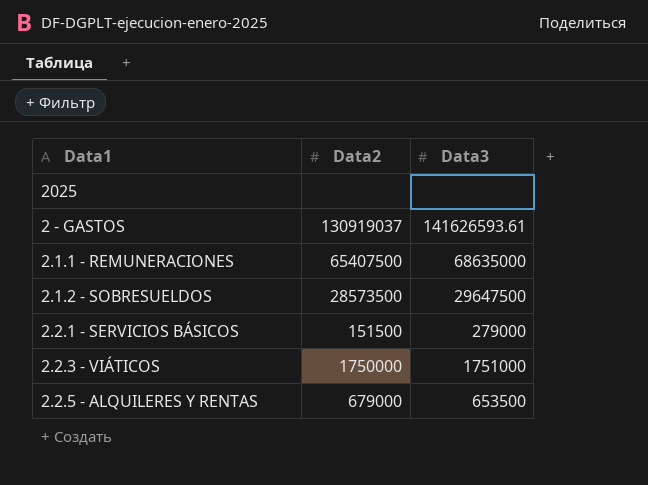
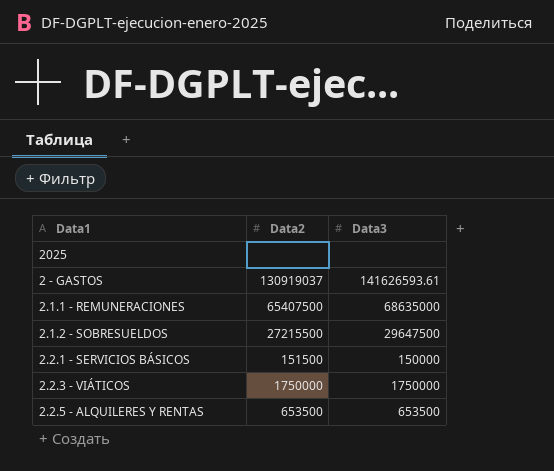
2.1.2 - SOBRESUELDOS | Data2: 28573500 -> 27215500
2.2.1 - SERVICIOS BÁSICOS | Data3: 279000 -> 150000
2.2.3 - VIÁTICOS | Data3: 1751000 -> 1750000
2.2.5 - ALQUILERES Y RENTAS | Data2: 679000 -> 653500

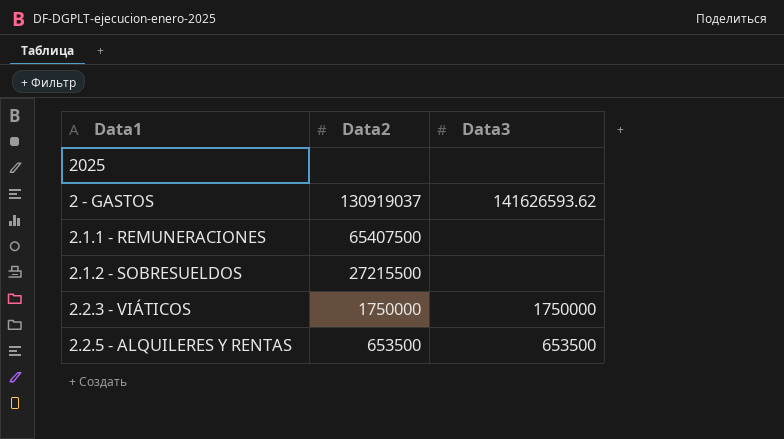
row 2.2.1 - SERVICIOS BÁSICOS: 151500 | 150000 -> none
2 - GASTOS | Data3: 141626593.61 -> 141626593.62
2.1.1 - REMUNERACIONES | Data3: 68635000 -> none
2.1.2 - SOBRESUELDOS | Data3: 29647500 -> none

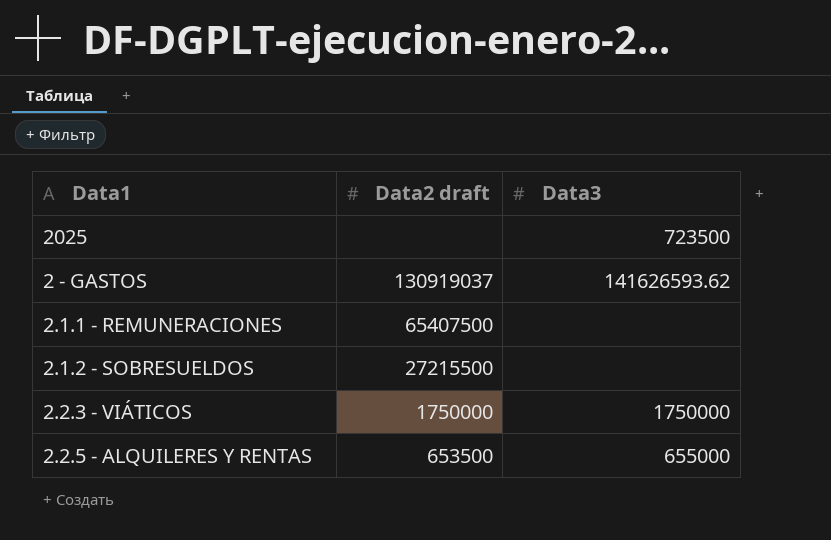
column name: Data2 -> Data2 draft
2025 | Data3: none -> 723500
2.2.5 - ALQUILERES Y RENTAS | Data3: 653500 -> 655000

